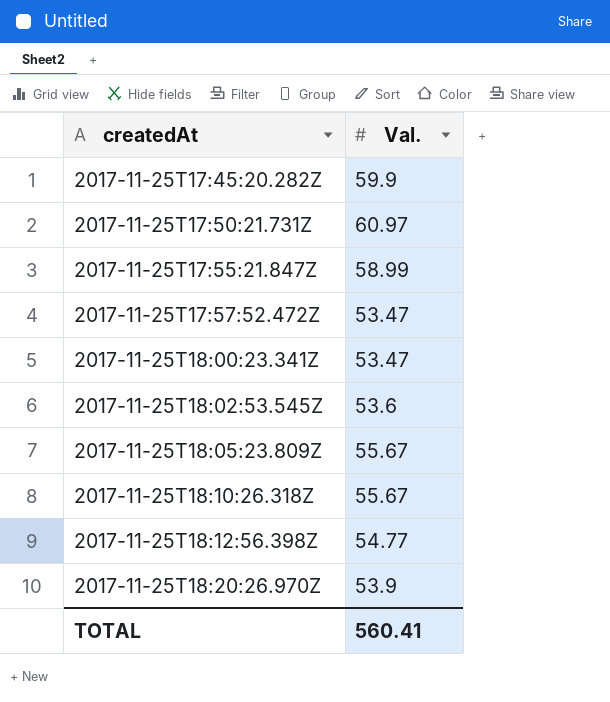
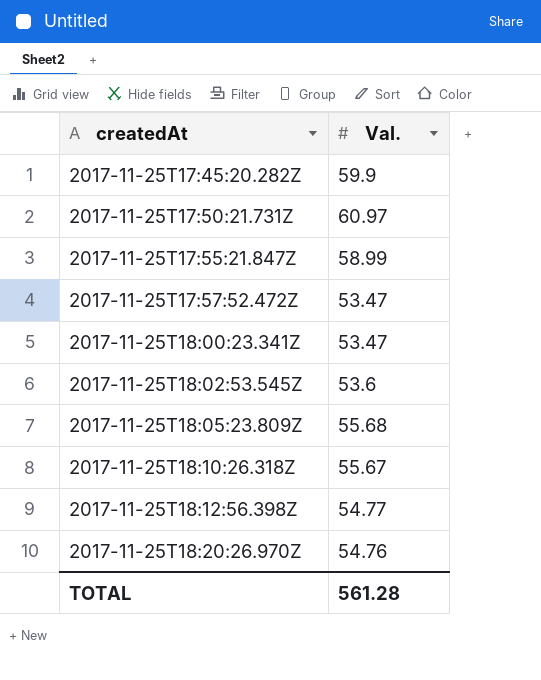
2017-11-25T18:05:23.809Z | Val.: 55.67 -> 55.68
2017-11-25T18:20:26.970Z | Val.: 53.9 -> 54.76
TOTAL | Val.: 560.41 -> 561.28

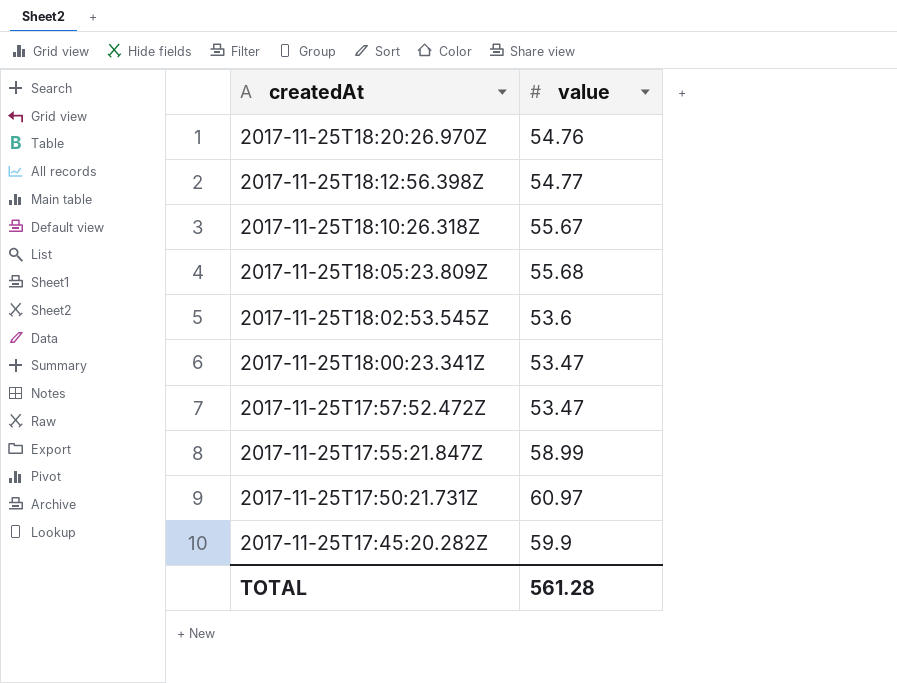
row order: createdAt ascending -> createdAt descending
column name: Val. -> value

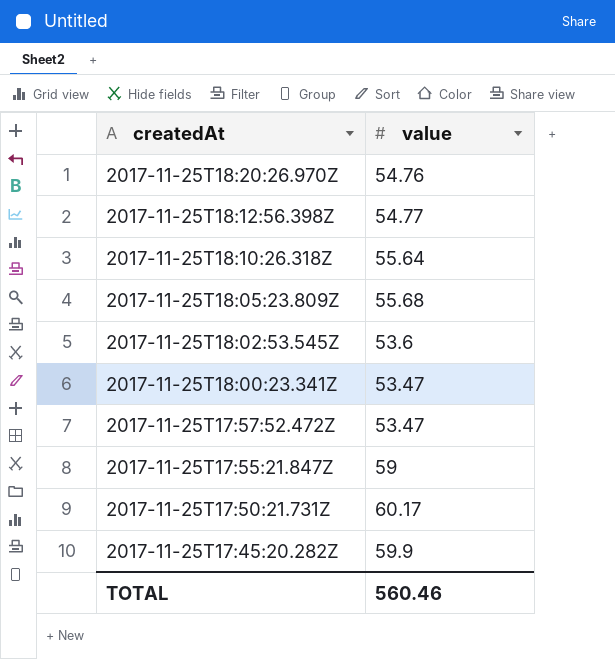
2017-11-25T18:10:26.318Z | value: 55.67 -> 55.64
2017-11-25T17:55:21.847Z | value: 58.99 -> 59
2017-11-25T17:50:21.731Z | value: 60.97 -> 60.17
TOTAL | value: 561.28 -> 560.46

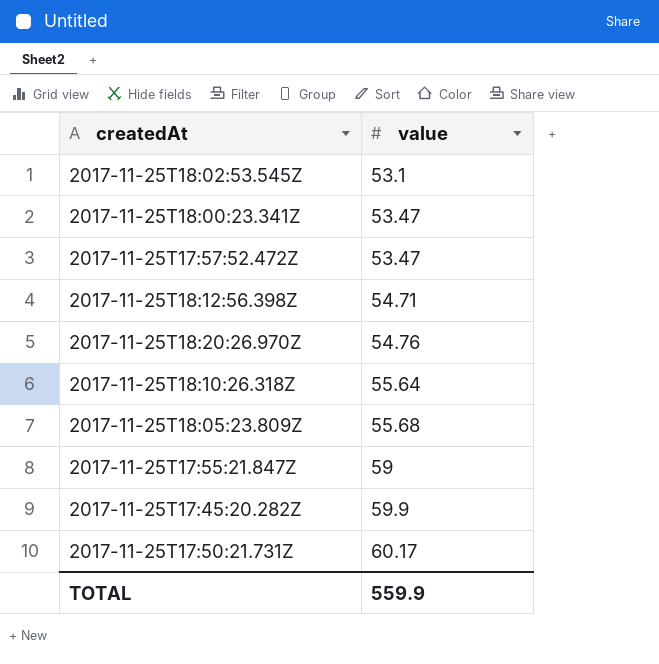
row order: createdAt descending -> value ascending
2017-11-25T18:02:53.545Z | value: 53.6 -> 53.1
2017-11-25T18:12:56.398Z | value: 54.77 -> 54.71
TOTAL | value: 560.46 -> 559.9

